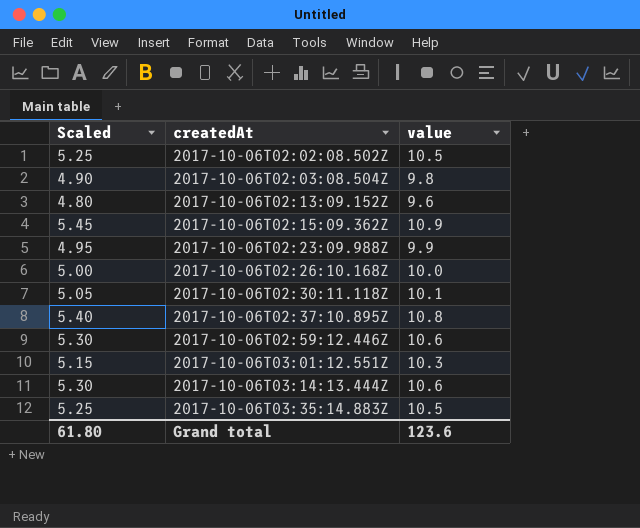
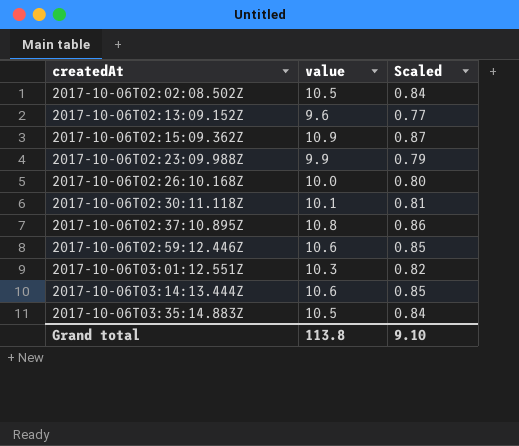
column Scaled | formula: [value] * 0.5 -> [value] * 0.08
column Scaled | position: 1 -> 3
row 2017-10-06T02:03:08.504Z: 4.90 | 9.8 -> none
Grand total | value: 123.6 -> 113.8
Grand total | Scaled: 61.80 -> 9.10

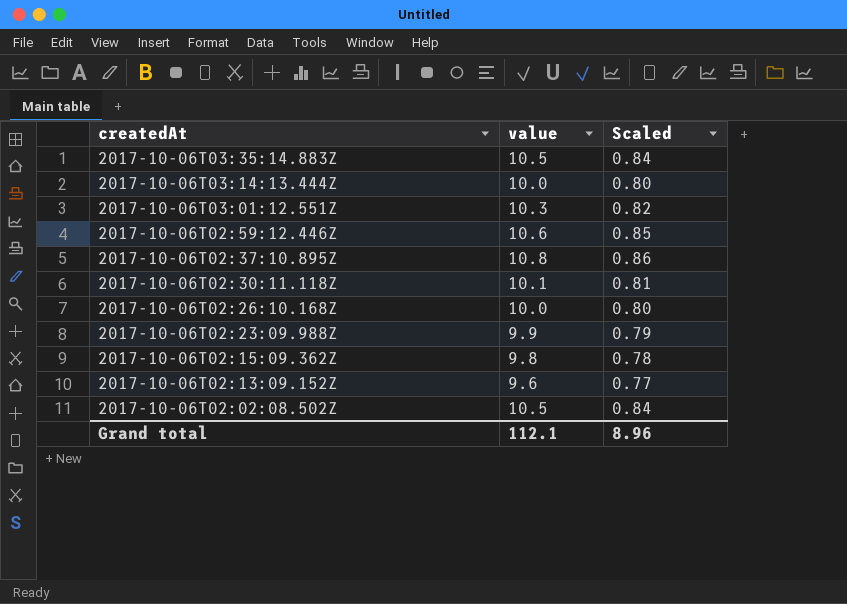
row order: createdAt ascending -> createdAt descending
2017-10-06T03:14:13.444Z | value: 10.6 -> 10.0
2017-10-06T03:14:13.444Z | Scaled: 0.85 -> 0.80
2017-10-06T02:15:09.362Z | value: 10.9 -> 9.8
2017-10-06T02:15:09.362Z | Scaled: 0.87 -> 0.78
Grand total | value: 113.8 -> 112.1
Grand total | Scaled: 9.10 -> 8.96

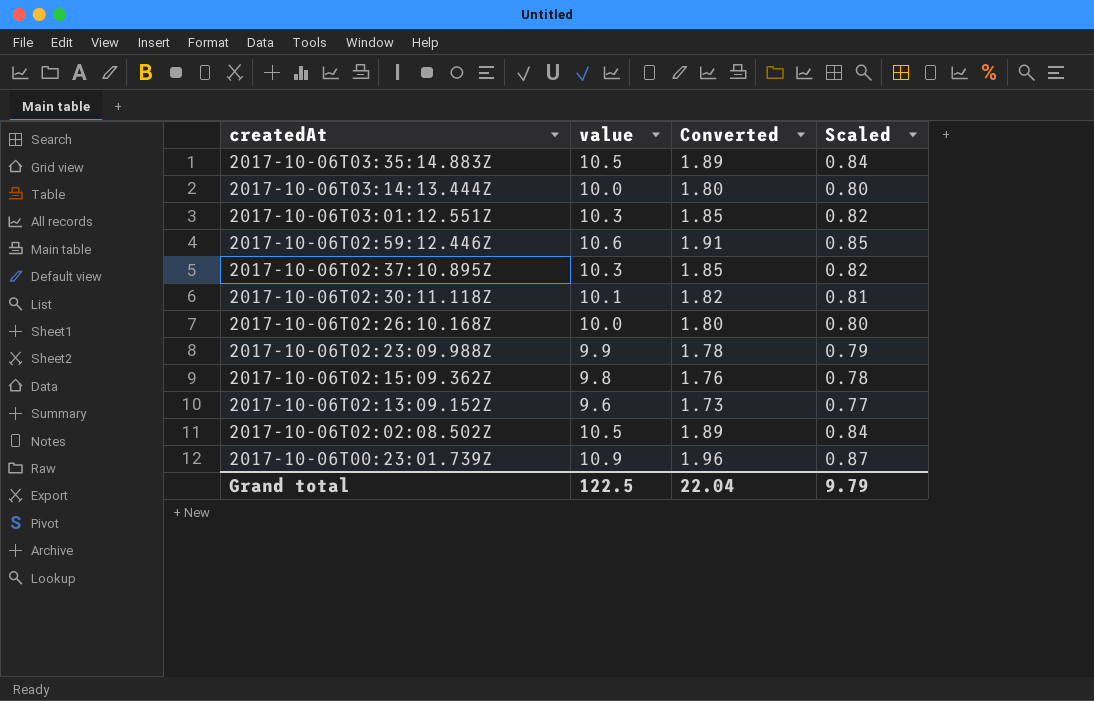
column Converted | formula: none -> [value] * 0.18
2017-10-06T02:37:10.895Z | value: 10.8 -> 10.3
2017-10-06T02:37:10.895Z | Scaled: 0.86 -> 0.82
row 2017-10-06T00:23:01.739Z: none -> 10.9 | 1.96 | 0.87
Grand total | value: 112.1 -> 122.5
Grand total | Scaled: 8.96 -> 9.79

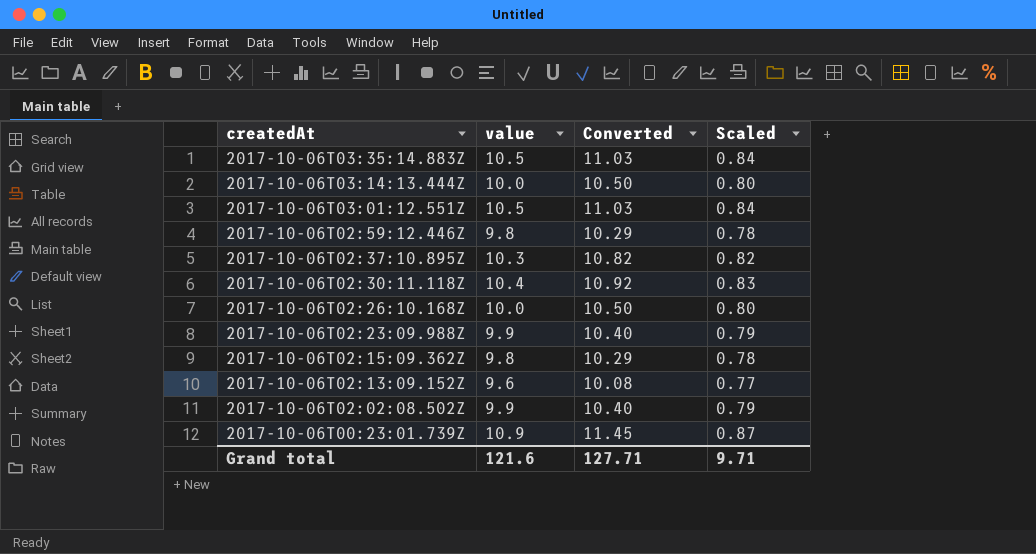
column Converted | formula: [value] * 0.18 -> [value] * 1.05
2017-10-06T03:01:12.551Z | value: 10.3 -> 10.5
2017-10-06T03:01:12.551Z | Scaled: 0.82 -> 0.84
2017-10-06T02:59:12.446Z | value: 10.6 -> 9.8
2017-10-06T02:59:12.446Z | Scaled: 0.85 -> 0.78
2017-10-06T02:30:11.118Z | value: 10.1 -> 10.4
2017-10-06T02:30:11.118Z | Scaled: 0.81 -> 0.83
2017-10-06T02:02:08.502Z | value: 10.5 -> 9.9
2017-10-06T02:02:08.502Z | Scaled: 0.84 -> 0.79
Grand total | value: 122.5 -> 121.6
Grand total | Converted: 22.04 -> 127.71
Grand total | Scaled: 9.79 -> 9.71

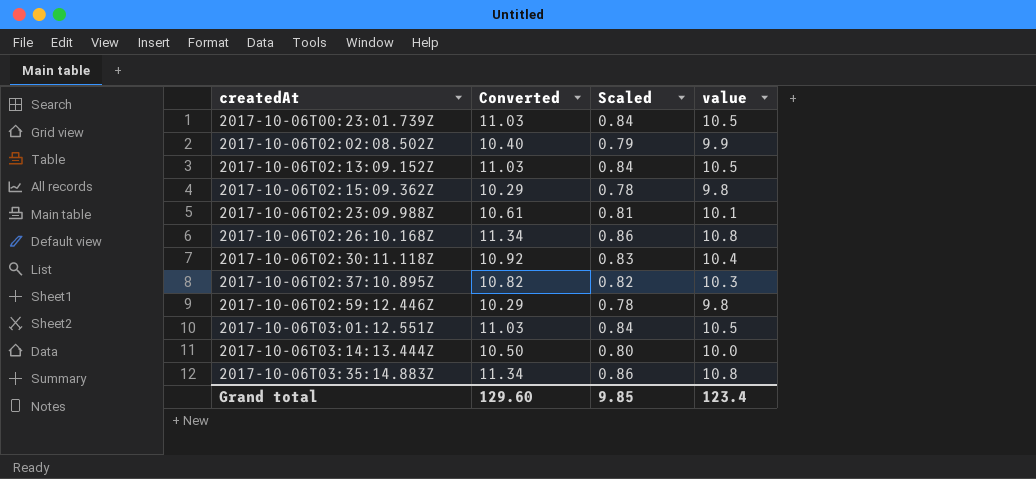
row order: createdAt descending -> createdAt ascending
column value | position: 2 -> 4
2017-10-06T00:23:01.739Z | Converted: 11.45 -> 11.03
2017-10-06T00:23:01.739Z | Scaled: 0.87 -> 0.84
2017-10-06T00:23:01.739Z | value: 10.9 -> 10.5
2017-10-06T02:13:09.152Z | Converted: 10.08 -> 11.03
2017-10-06T02:13:09.152Z | Scaled: 0.77 -> 0.84
2017-10-06T02:13:09.152Z | value: 9.6 -> 10.5
2017-10-06T02:23:09.988Z | Converted: 10.40 -> 10.61
2017-10-06T02:23:09.988Z | Scaled: 0.79 -> 0.81
2017-10-06T02:23:09.988Z | value: 9.9 -> 10.1
2017-10-06T02:26:10.168Z | Converted: 10.50 -> 11.34
2017-10-06T02:26:10.168Z | Scaled: 0.80 -> 0.86
2017-10-06T02:26:10.168Z | value: 10.0 -> 10.8
2017-10-06T03:35:14.883Z | Converted: 11.03 -> 11.34
2017-10-06T03:35:14.883Z | Scaled: 0.84 -> 0.86
2017-10-06T03:35:14.883Z | value: 10.5 -> 10.8
Grand total | Converted: 127.71 -> 129.60
Grand total | Scaled: 9.71 -> 9.85
Grand total | value: 121.6 -> 123.4

